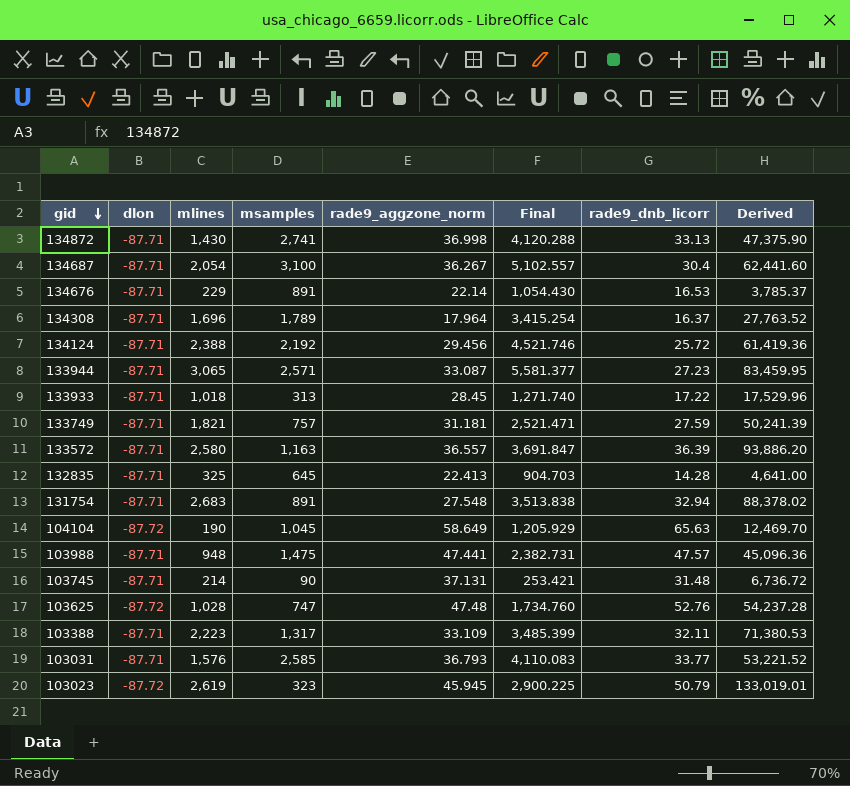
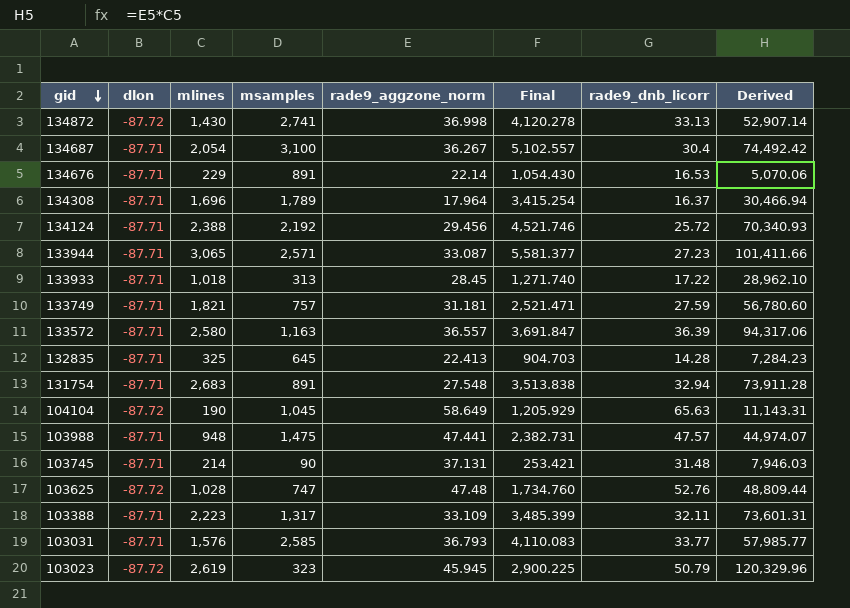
column Derived | formula: [mlines] * [rade9_dnb_licorr] -> [mlines] * [rade9_aggzone_norm]
134872 | dlon: -87.71 -> -87.72
134872 | Final: 4,120.288 -> 4,120.278

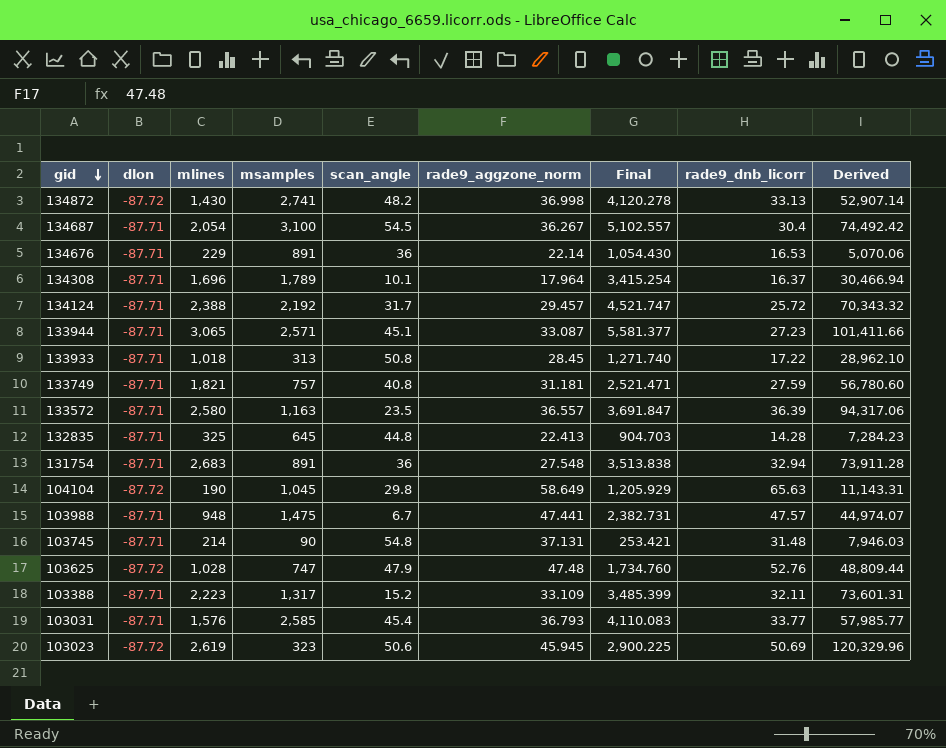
column scan_angle | position: none -> 5
134124 | rade9_aggzone_norm: 29.456 -> 29.457
134124 | Final: 4,521.746 -> 4,521.747
134124 | Derived: 70,340.93 -> 70,343.32
103023 | rade9_dnb_licorr: 50.79 -> 50.69

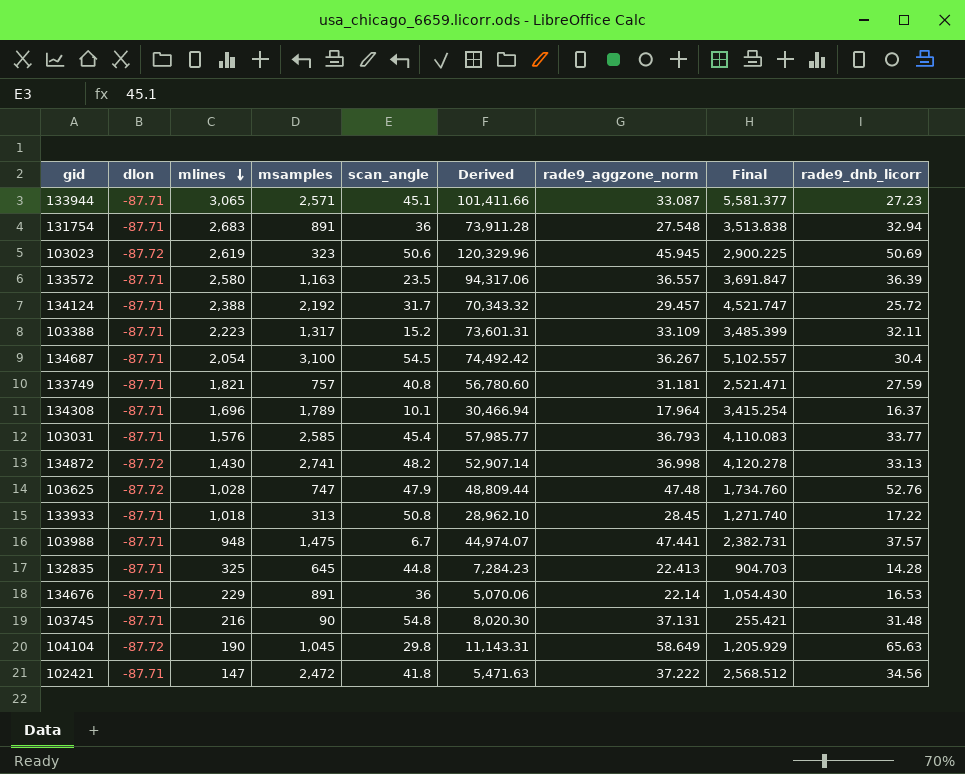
row order: gid descending -> mlines descending
column Derived | position: 9 -> 6
103988 | rade9_dnb_licorr: 47.57 -> 37.57
103745 | mlines: 214 -> 216
103745 | Derived: 7,946.03 -> 8,020.30
103745 | Final: 253.421 -> 255.421
row 102421: none -> -87.71 | 147 | 2,472 | 41.8 | 5,471.63 | 37.222 | 2,568.512 | 34.56

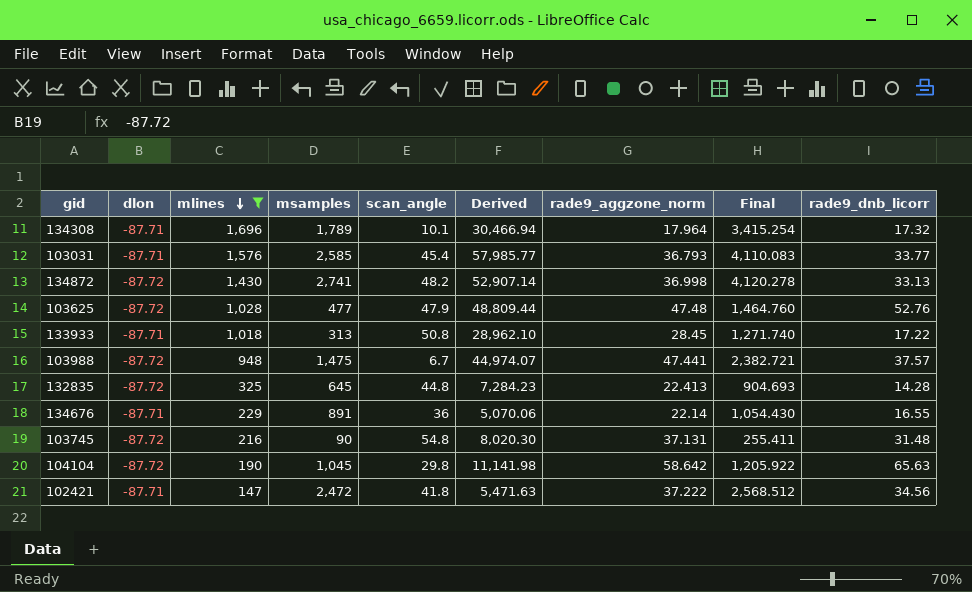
filter: none -> mlines <= 1,696
134308 | rade9_dnb_licorr: 16.37 -> 17.32
103625 | msamples: 747 -> 477
103625 | Final: 1,734.760 -> 1,464.760
103988 | dlon: -87.71 -> -87.72
103988 | Final: 2,382.731 -> 2,382.721
132835 | dlon: -87.71 -> -87.72
132835 | Final: 904.703 -> 904.693
134676 | rade9_dnb_licorr: 16.53 -> 16.55
103745 | dlon: -87.71 -> -87.72
103745 | Final: 255.421 -> 255.411
104104 | Derived: 11,143.31 -> 11,141.98
104104 | rade9_aggzone_norm: 58.649 -> 58.642
104104 | Final: 1,205.929 -> 1,205.922

